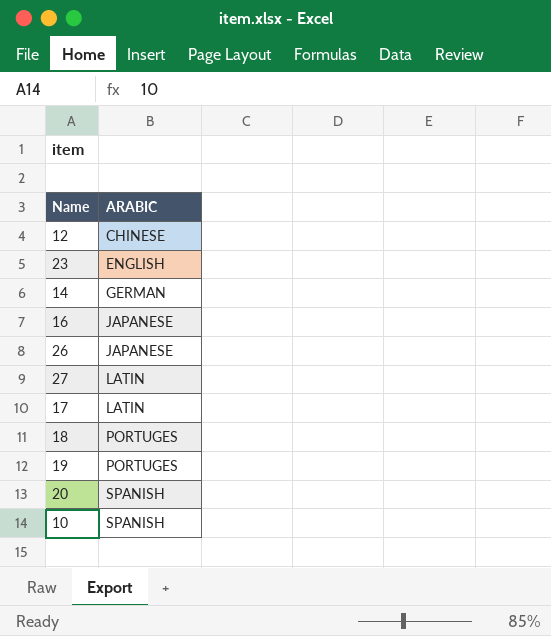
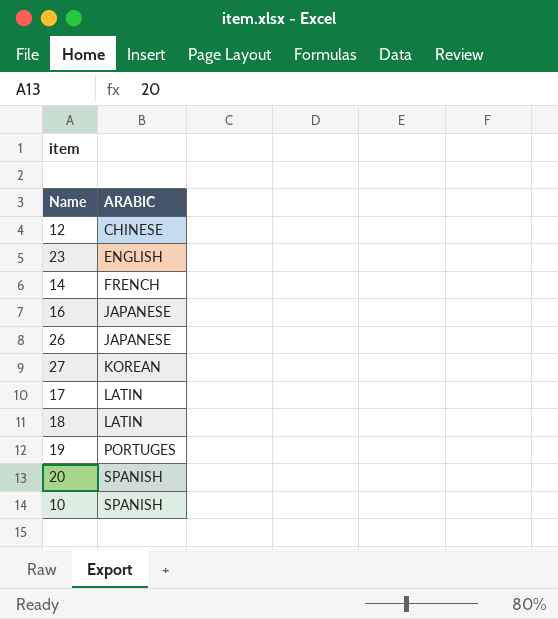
14 | ARABIC: GERMAN -> FRENCH
27 | ARABIC: LATIN -> KOREAN
18 | ARABIC: PORTUGES -> LATIN

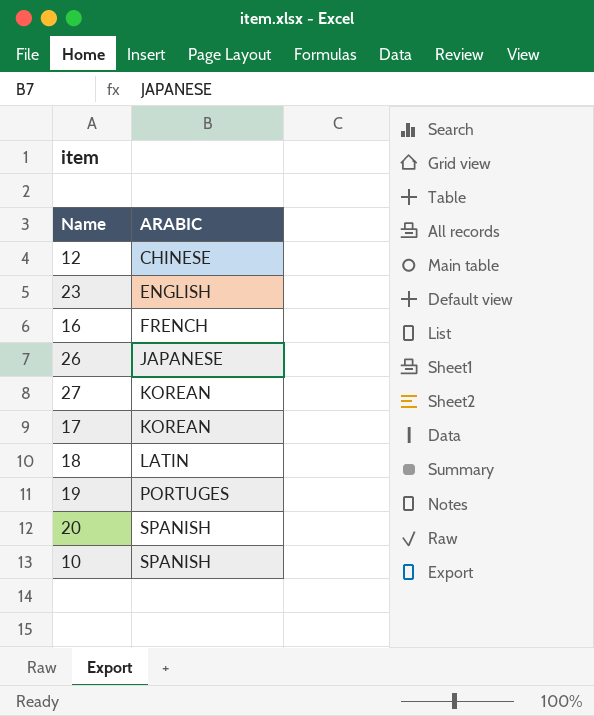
row 14: FRENCH -> none
16 | ARABIC: JAPANESE -> FRENCH
17 | ARABIC: LATIN -> KOREAN

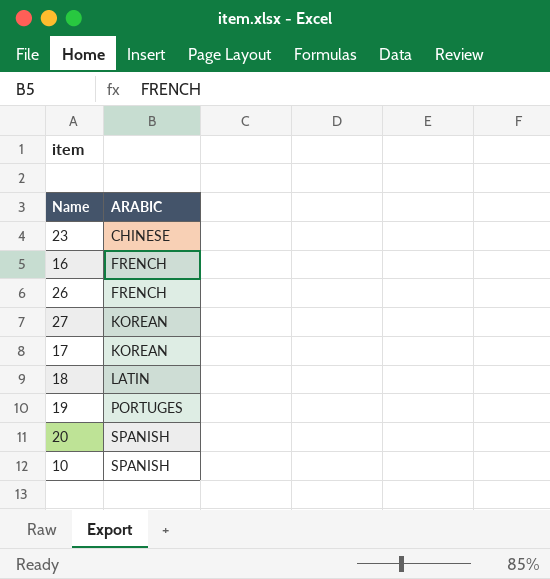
row 12: CHINESE -> none
23 | ARABIC: ENGLISH -> CHINESE
26 | ARABIC: JAPANESE -> FRENCH

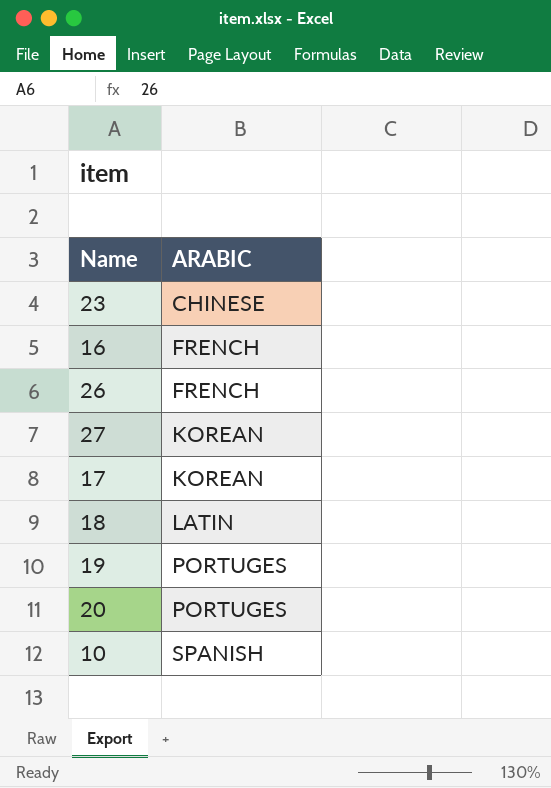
20 | ARABIC: SPANISH -> PORTUGES

